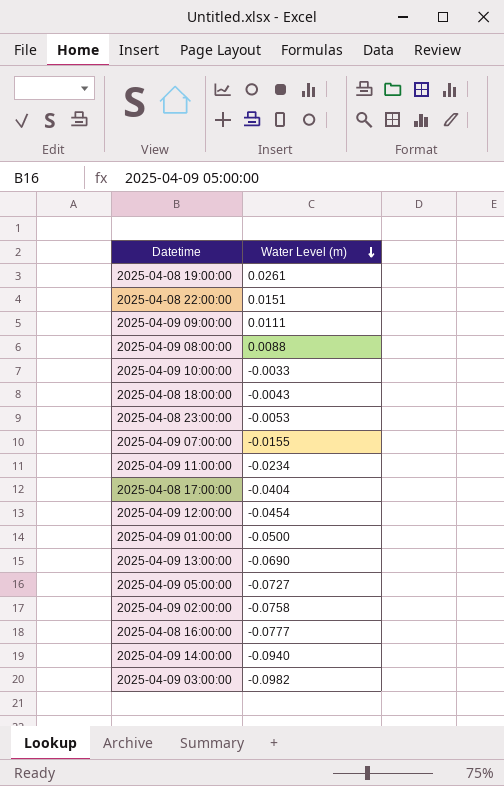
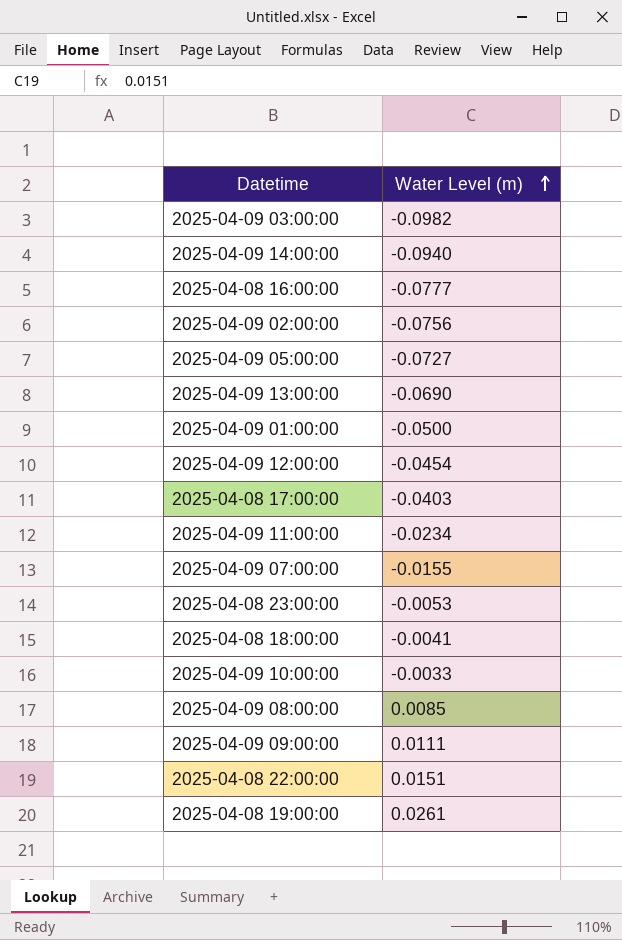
row order: Water Level (m) descending -> Water Level (m) ascending
2025-04-09 02:00:00 | Water Level (m): -0.0758 -> -0.0756
2025-04-08 17:00:00 | Water Level (m): -0.0404 -> -0.0403
2025-04-08 18:00:00 | Water Level (m): -0.0043 -> -0.0041
2025-04-09 08:00:00 | Water Level (m): 0.0088 -> 0.0085

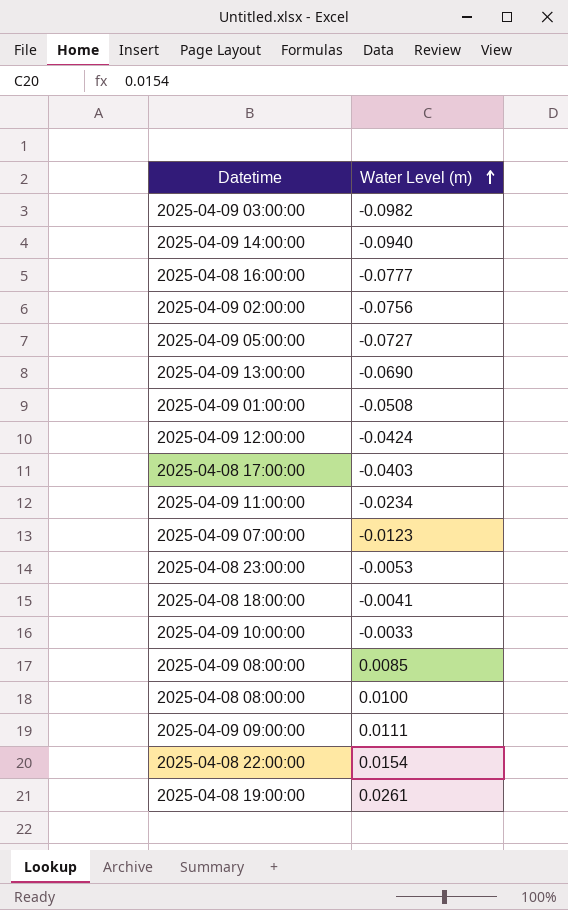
2025-04-09 01:00:00 | Water Level (m): -0.0500 -> -0.0508
2025-04-09 12:00:00 | Water Level (m): -0.0454 -> -0.0424
2025-04-09 07:00:00 | Water Level (m): -0.0155 -> -0.0123
row 2025-04-08 08:00:00: none -> 0.0100
2025-04-08 22:00:00 | Water Level (m): 0.0151 -> 0.0154

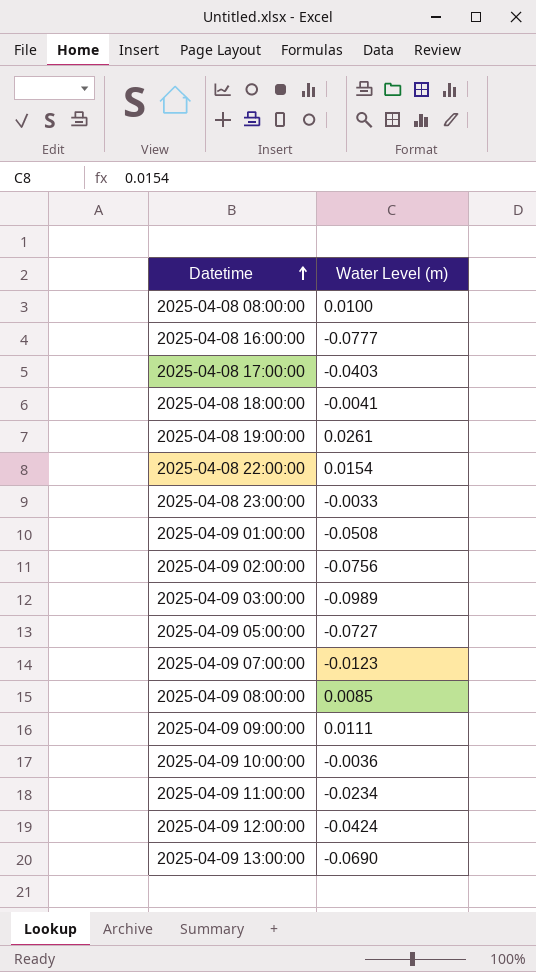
row order: Water Level (m) ascending -> Datetime ascending
row 2025-04-09 14:00:00: -0.0940 -> none
2025-04-08 23:00:00 | Water Level (m): -0.0053 -> -0.0033
2025-04-09 03:00:00 | Water Level (m): -0.0982 -> -0.0989
2025-04-09 10:00:00 | Water Level (m): -0.0033 -> -0.0036

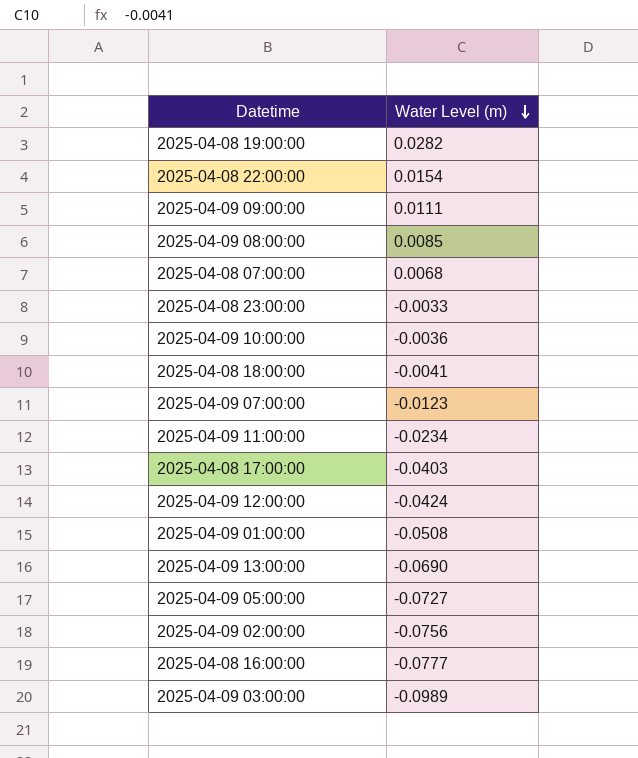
row order: Datetime ascending -> Water Level (m) descending
row 2025-04-08 08:00:00: 0.0100 -> none
2025-04-08 19:00:00 | Water Level (m): 0.0261 -> 0.0282
row 2025-04-08 07:00:00: none -> 0.0068

